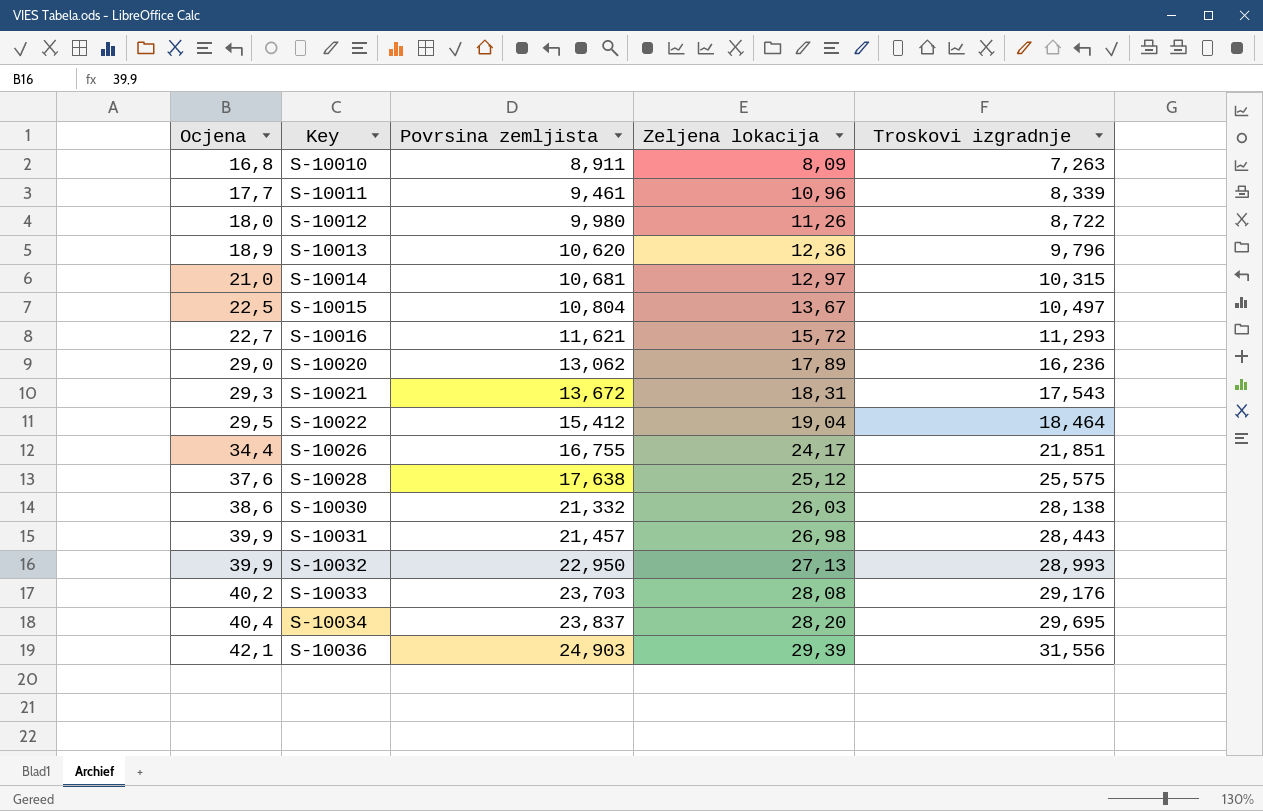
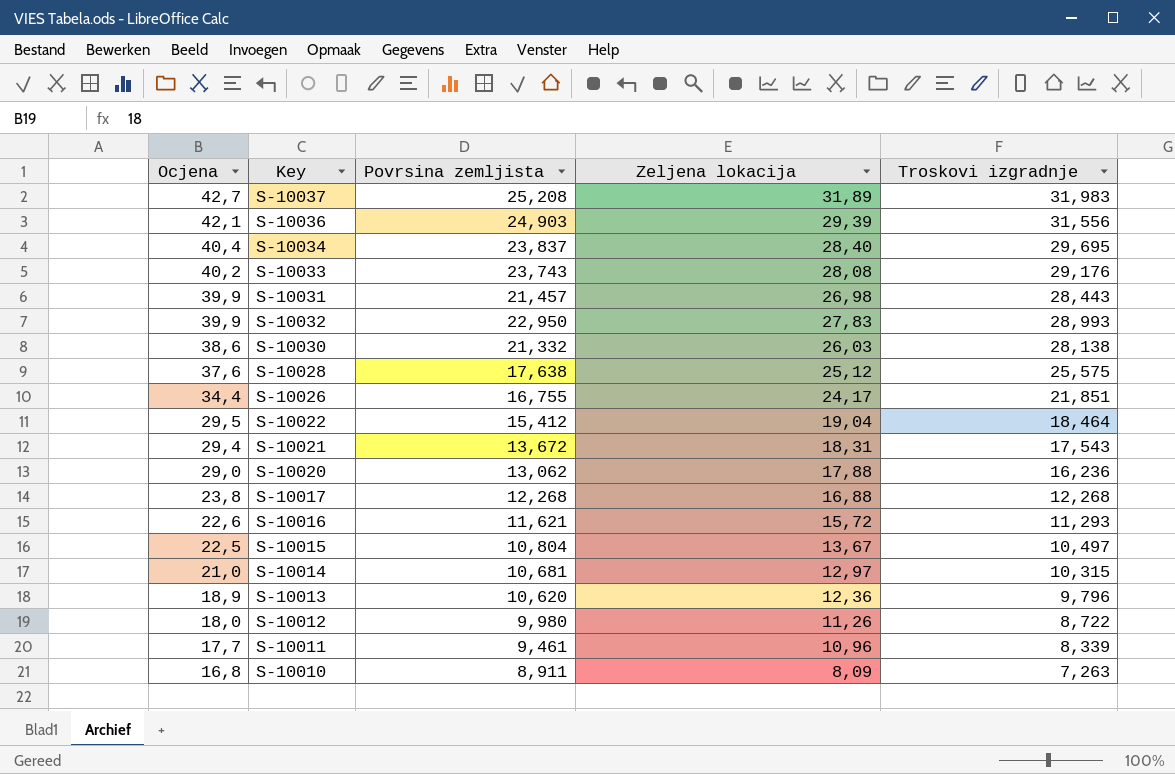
row order: Ocjena ascending -> Ocjena descending
row S-10037: none -> 42,7 | 25,208 | 31,89 | 31,983
S-10034 | Zeljena lokacija: 28,20 -> 28,40
S-10033 | Povrsina zemljista: 23,703 -> 23,743
S-10032 | Zeljena lokacija: 27,13 -> 27,83
S-10021 | Ocjena: 29,3 -> 29,4
S-10020 | Zeljena lokacija: 17,89 -> 17,88
row S-10017: none -> 23,8 | 12,268 | 16,88 | 12,268
S-10016 | Ocjena: 22,7 -> 22,6

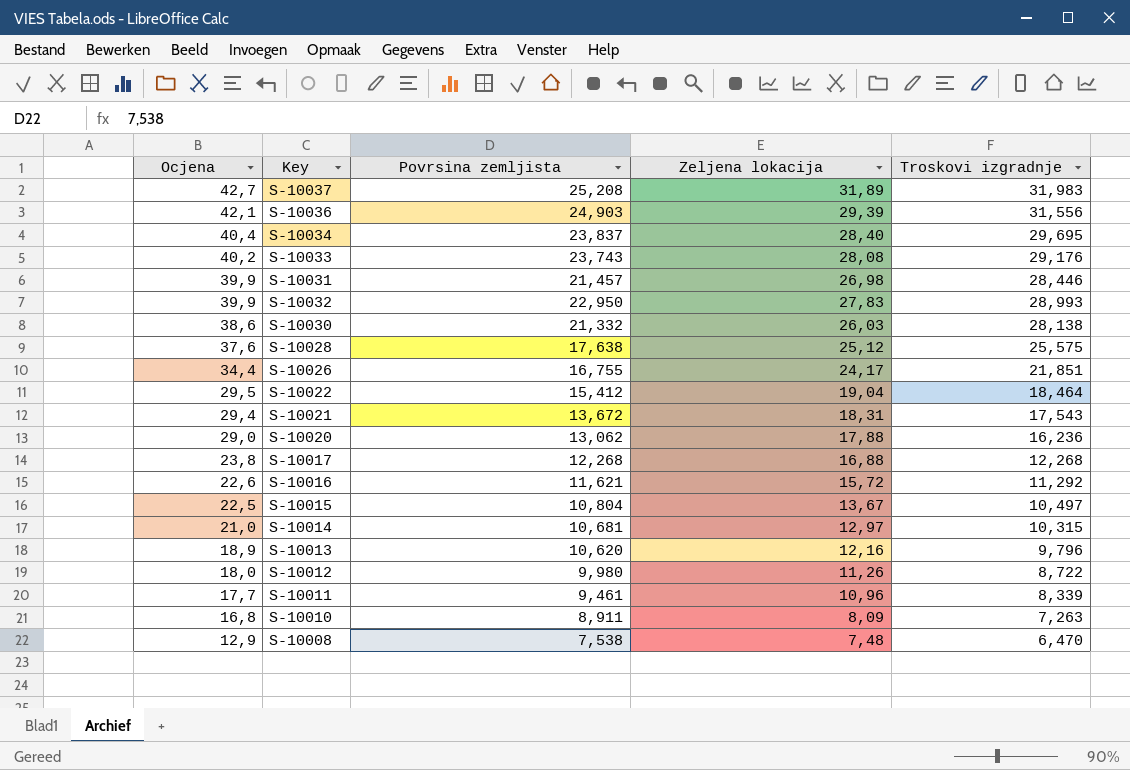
S-10031 | Troskovi izgradnje: 28,443 -> 28,446
S-10016 | Troskovi izgradnje: 11,293 -> 11,292
S-10013 | Zeljena lokacija: 12,36 -> 12,16
row S-10008: none -> 12,9 | 7,538 | 7,48 | 6,470

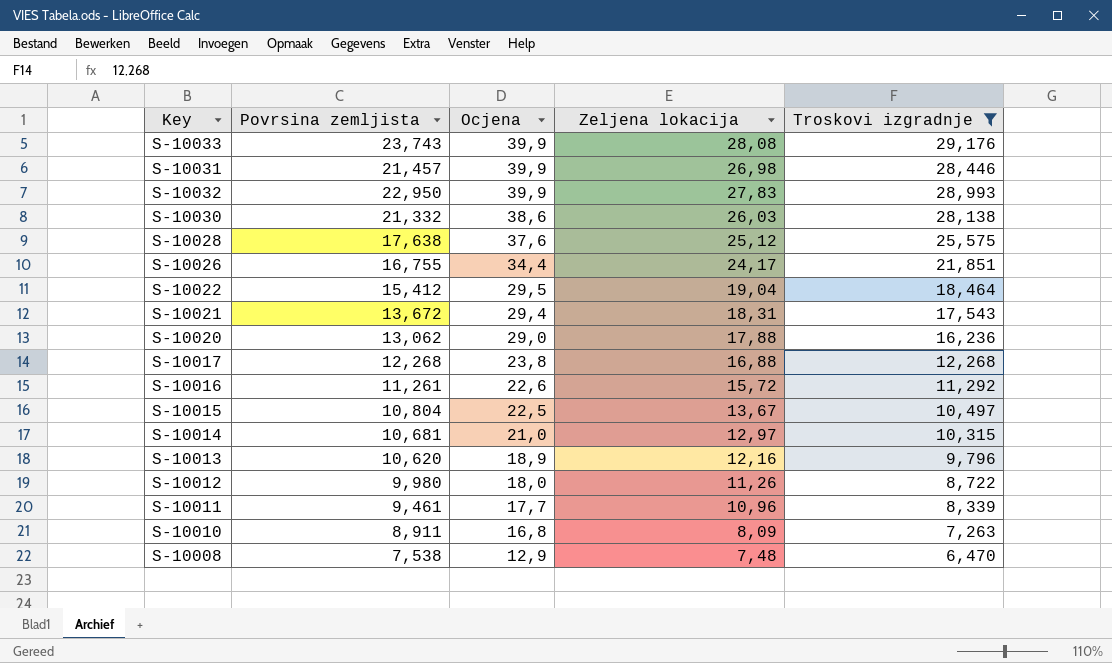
filter: none -> Troskovi izgradnje <= 29,176
column Ocjena | position: 1 -> 3
S-10033 | Ocjena: 40,2 -> 39,9
S-10016 | Povrsina zemljista: 11,621 -> 11,261

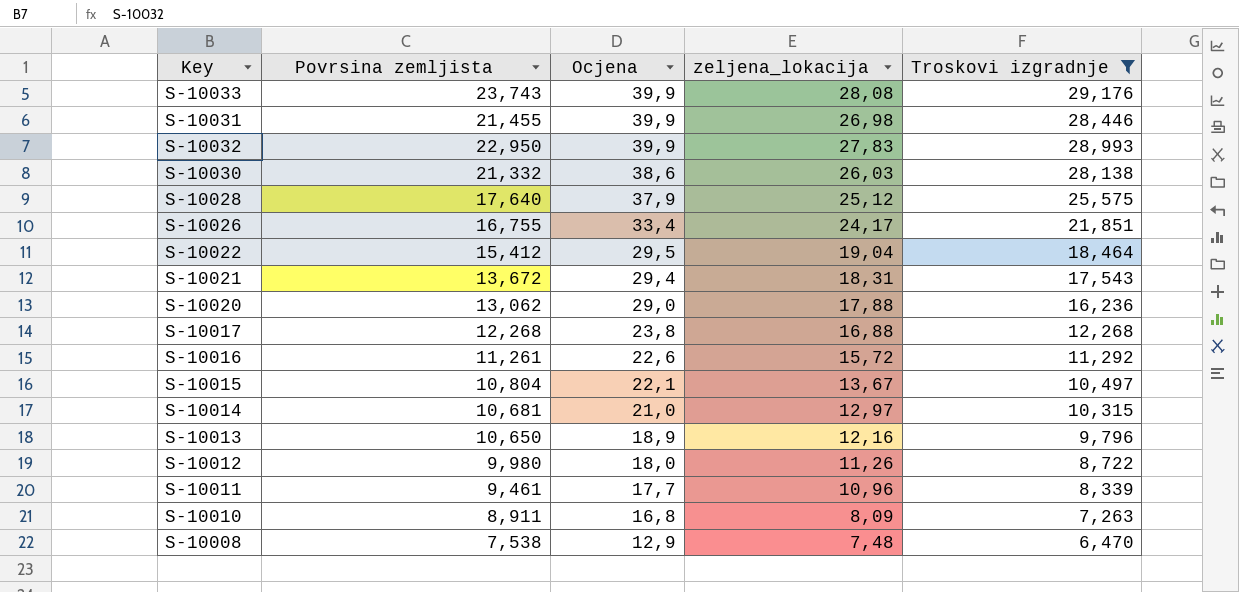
column name: Zeljena lokacija -> zeljena_lokacija
S-10031 | Povrsina zemljista: 21,457 -> 21,455
S-10028 | Povrsina zemljista: 17,638 -> 17,640
S-10028 | Ocjena: 37,6 -> 37,9
S-10026 | Ocjena: 34,4 -> 33,4
S-10015 | Ocjena: 22,5 -> 22,1
S-10013 | Povrsina zemljista: 10,620 -> 10,650

